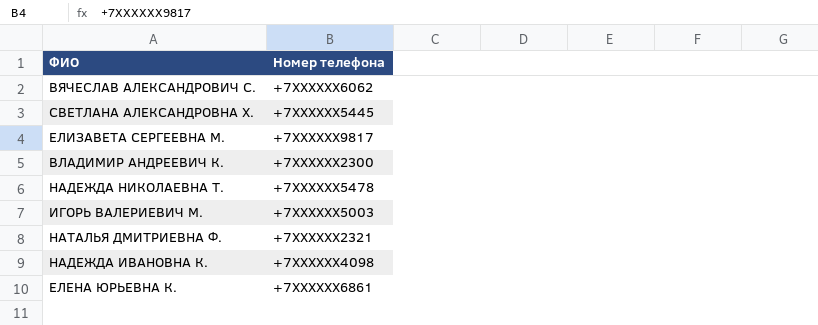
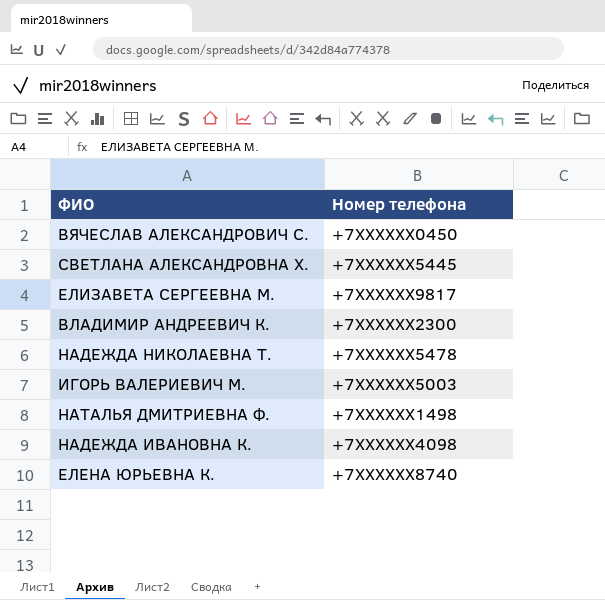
ВЯЧЕСЛАВ АЛЕКСАНДРОВИЧ С. | Номер телефона: +7ХХХХХХ6062 -> +7ХХХХХХ0450
НАТАЛЬЯ ДМИТРИЕВНА Ф. | Номер телефона: +7ХХХХХХ2321 -> +7ХХХХХХ1498
ЕЛЕНА ЮРЬЕВНА К. | Номер телефона: +7ХХХХХХ6861 -> +7ХХХХХХ8740

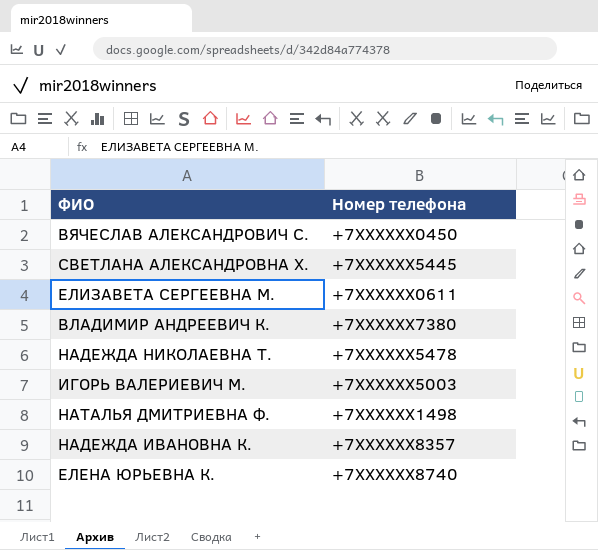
ЕЛИЗАВЕТА СЕРГЕЕВНА М. | Номер телефона: +7ХХХХХХ9817 -> +7ХХХХХХ0611
ВЛАДИМИР АНДРЕЕВИЧ К. | Номер телефона: +7ХХХХХХ2300 -> +7ХХХХХХ7380
НАДЕЖДА ИВАНОВНА К. | Номер телефона: +7ХХХХХХ4098 -> +7ХХХХХХ8357

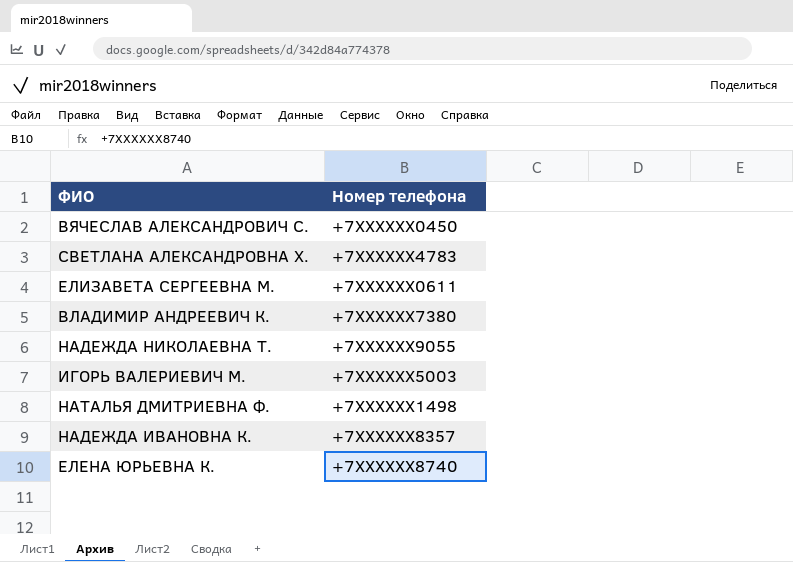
СВЕТЛАНА АЛЕКСАНДРОВНА Х. | Номер телефона: +7ХХХХХХ5445 -> +7ХХХХХХ4783
НАДЕЖДА НИКОЛАЕВНА Т. | Номер телефона: +7ХХХХХХ5478 -> +7ХХХХХХ9055

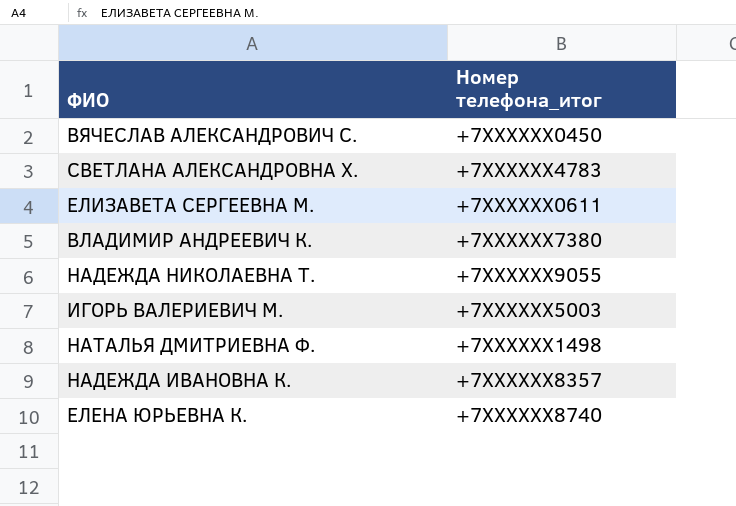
column name: Номер телефона -> Номер телефона_итог

